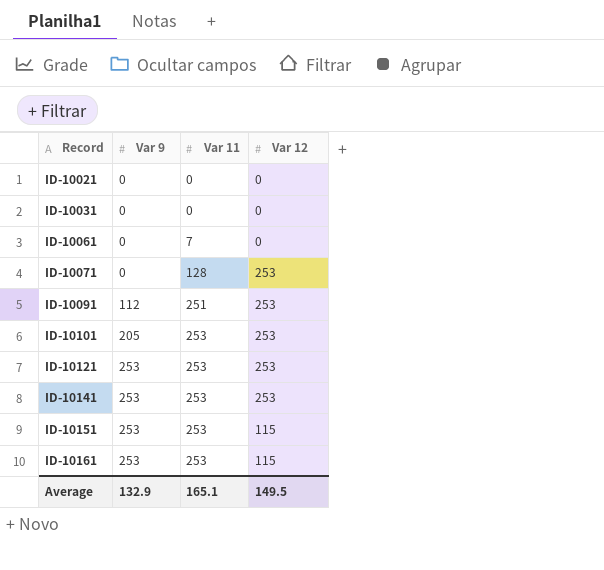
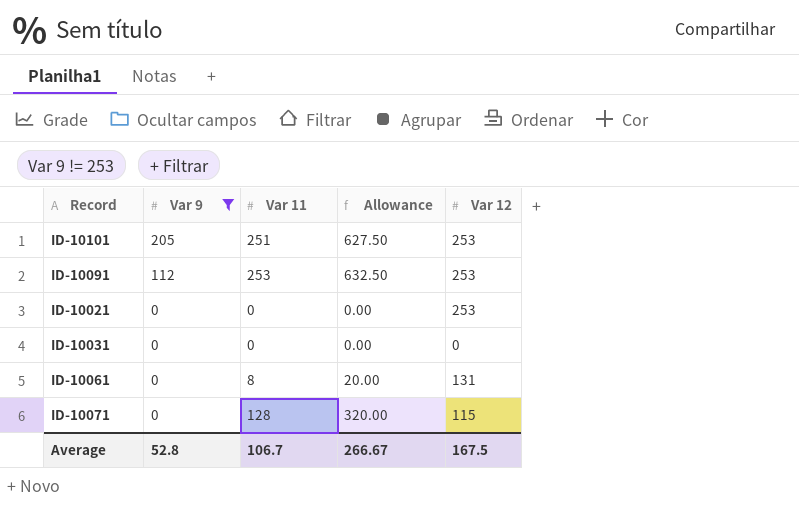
filter: none -> Var 9 != 253
row order: Record ascending -> Var 9 descending
column Allowance | formula: none -> [Var 11] * 2.5
ID-10101 | Var 11: 253 -> 251
ID-10091 | Var 11: 251 -> 253
ID-10021 | Var 12: 0 -> 253
ID-10061 | Var 11: 7 -> 8
ID-10061 | Var 12: 0 -> 131
ID-10071 | Var 12: 253 -> 115
Average | Var 9: 132.9 -> 52.8
Average | Var 11: 165.1 -> 106.7
Average | Var 12: 149.5 -> 167.5

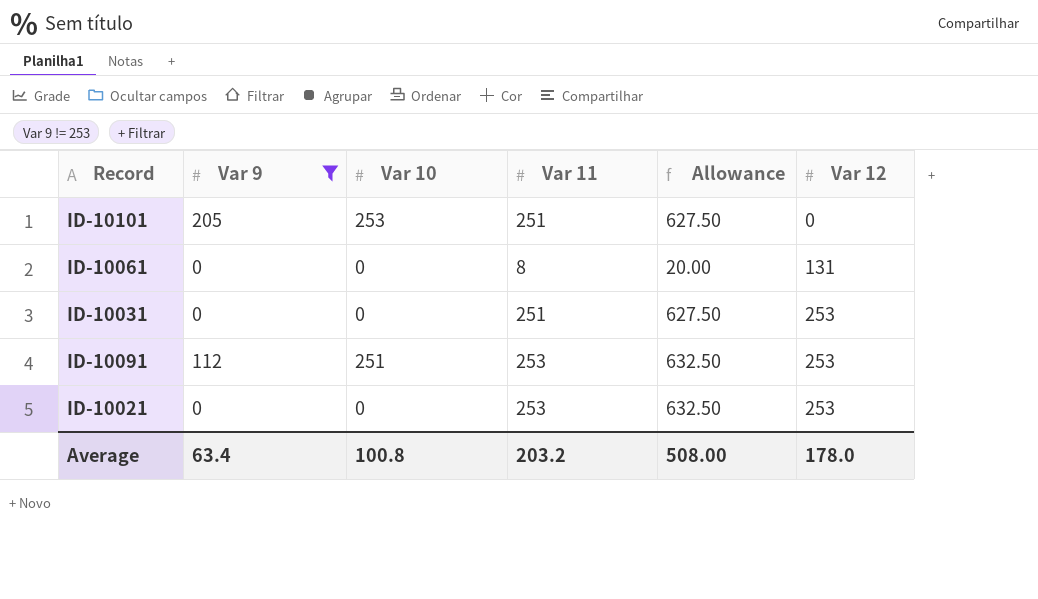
row order: Var 9 descending -> Var 12 ascending
column Var 10 | position: none -> 3
row ID-10071: 0 | 128 | 320.00 | 115 -> none
ID-10101 | Var 12: 253 -> 0
ID-10031 | Var 11: 0 -> 251
ID-10031 | Allowance: 0.00 -> 627.50
ID-10031 | Var 12: 0 -> 253
ID-10021 | Var 11: 0 -> 253
ID-10021 | Allowance: 0.00 -> 632.50
Average | Var 9: 52.8 -> 63.4
Average | Var 11: 106.7 -> 203.2
Average | Allowance: 266.67 -> 508.00
Average | Var 12: 167.5 -> 178.0

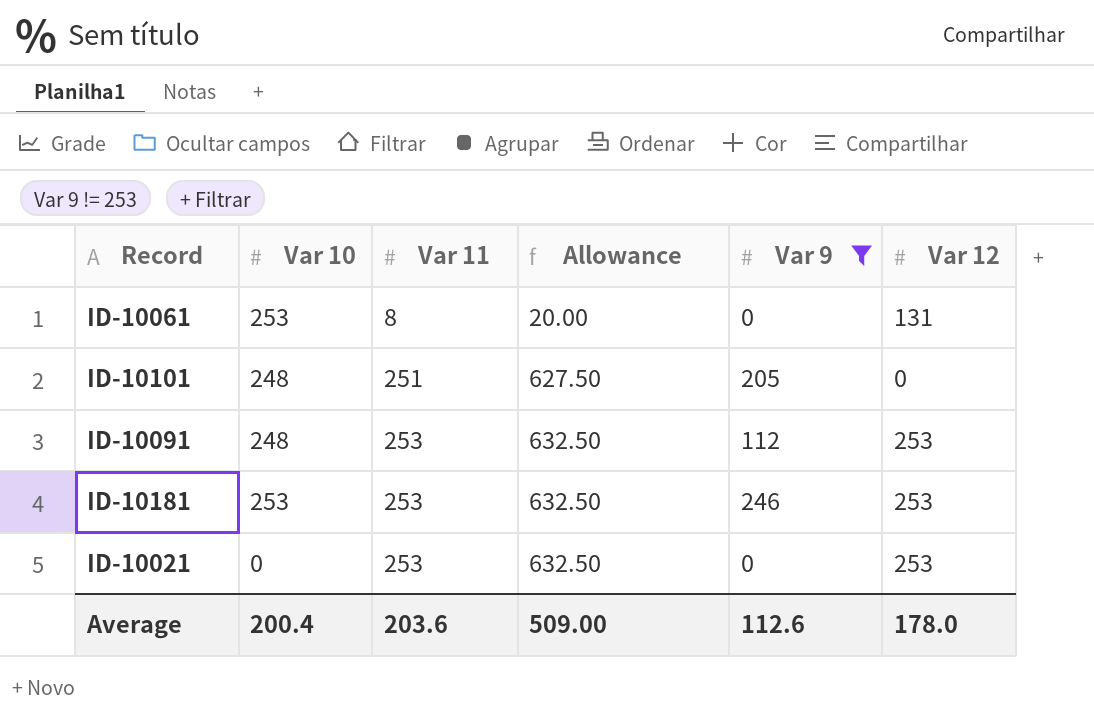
row order: Var 12 ascending -> Var 11 ascending
column Var 9 | position: 2 -> 5
row ID-10031: 0 | 0 | 251 | 627.50 | 253 -> none
ID-10061 | Var 10: 0 -> 253
ID-10101 | Var 10: 253 -> 248
ID-10091 | Var 10: 251 -> 248
row ID-10181: none -> 253 | 253 | 632.50 | 246 | 253
Average | Var 10: 100.8 -> 200.4
Average | Var 11: 203.2 -> 203.6
Average | Allowance: 508.00 -> 509.00
Average | Var 9: 63.4 -> 112.6

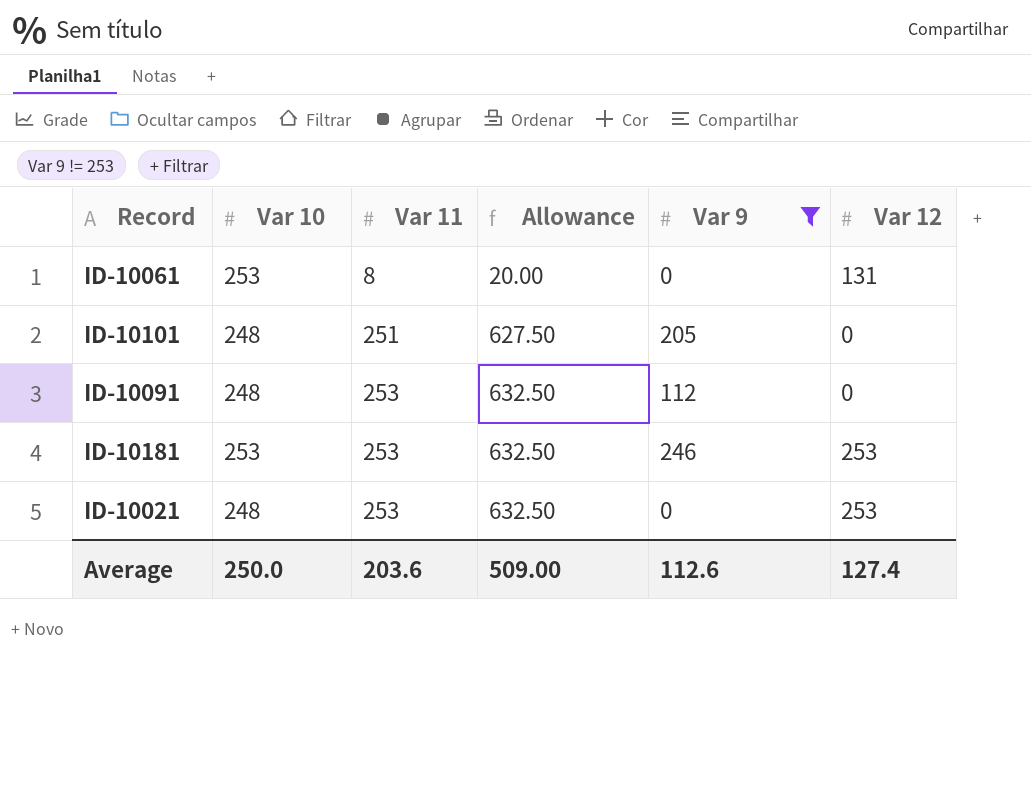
ID-10091 | Var 12: 253 -> 0
ID-10021 | Var 10: 0 -> 248
Average | Var 10: 200.4 -> 250.0
Average | Var 12: 178.0 -> 127.4

